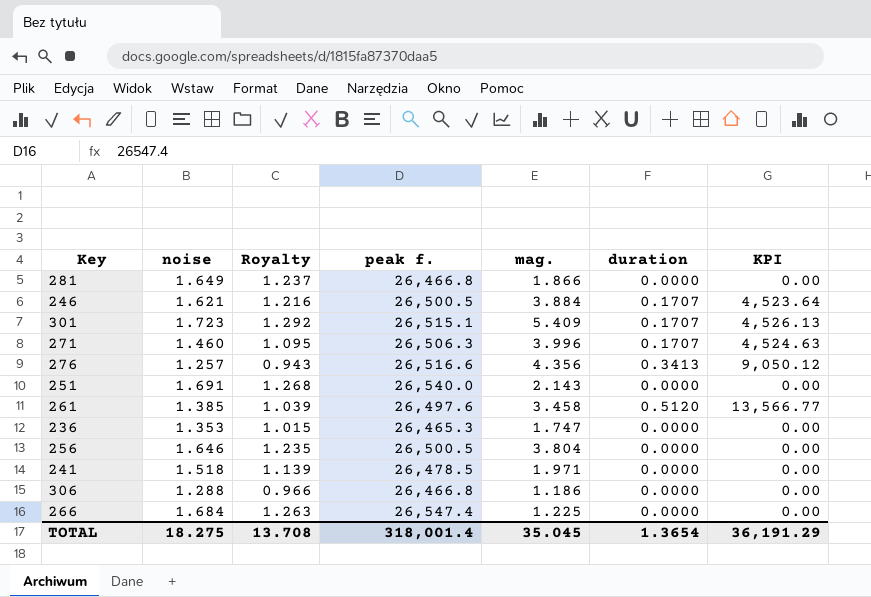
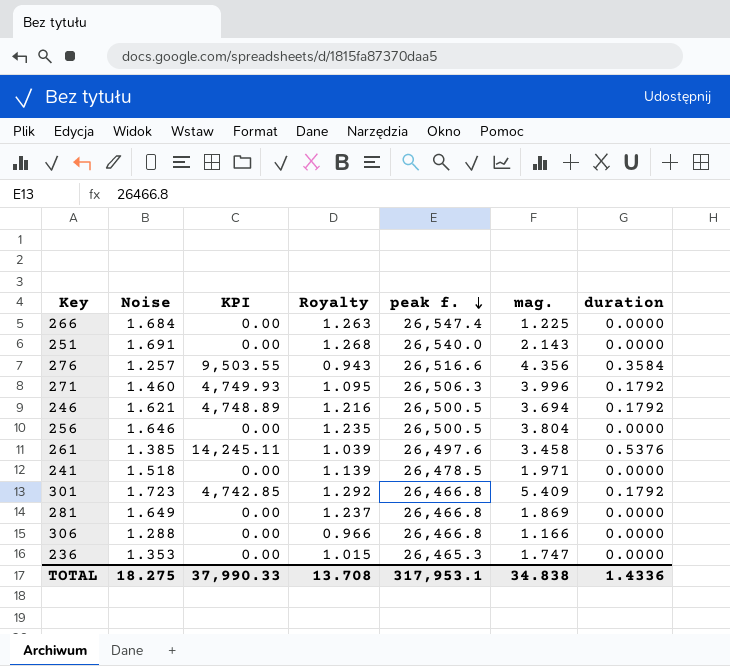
row order: none -> peak f. descending
column name: noise -> Noise
column KPI | position: 7 -> 3
276 | KPI: 9,050.12 -> 9,503.55
276 | duration: 0.3413 -> 0.3584
271 | KPI: 4,524.63 -> 4,749.93
271 | duration: 0.1707 -> 0.1792
246 | KPI: 4,523.64 -> 4,748.89
246 | mag.: 3.884 -> 3.694
246 | duration: 0.1707 -> 0.1792
261 | KPI: 13,566.77 -> 14,245.11
261 | duration: 0.5120 -> 0.5376
301 | KPI: 4,526.13 -> 4,742.85
301 | peak f.: 26,515.1 -> 26,466.8
301 | duration: 0.1707 -> 0.1792
281 | mag.: 1.866 -> 1.869
306 | mag.: 1.186 -> 1.166
TOTAL | KPI: 36,191.29 -> 37,990.33
TOTAL | peak f.: 318,001.4 -> 317,953.1
TOTAL | mag.: 35.045 -> 34.838
TOTAL | duration: 1.3654 -> 1.4336

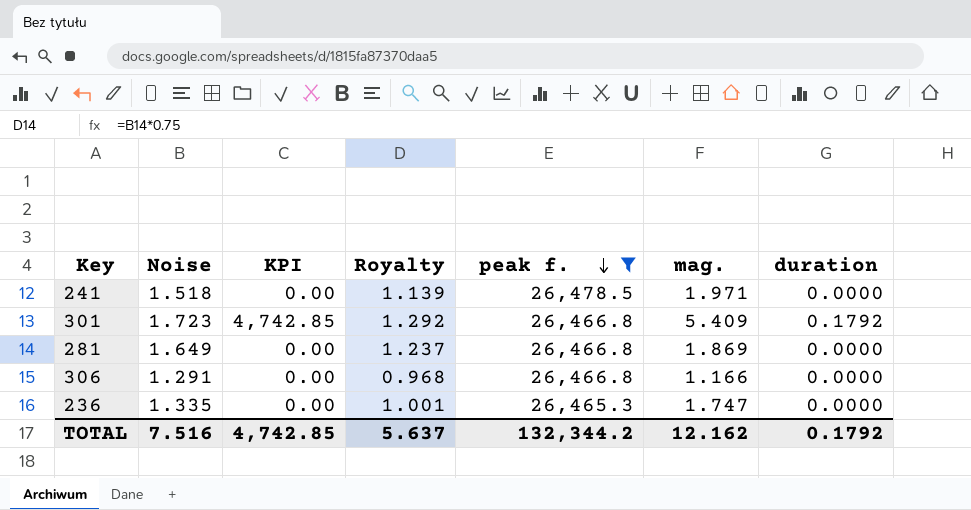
filter: none -> peak f. <= 26,478.5
306 | Noise: 1.288 -> 1.291
306 | Royalty: 0.966 -> 0.968
236 | Noise: 1.353 -> 1.335
236 | Royalty: 1.015 -> 1.001
TOTAL | Noise: 18.275 -> 7.516
TOTAL | KPI: 37,990.33 -> 4,742.85
TOTAL | Royalty: 13.708 -> 5.637
TOTAL | peak f.: 317,953.1 -> 132,344.2
TOTAL | mag.: 34.838 -> 12.162
TOTAL | duration: 1.4336 -> 0.1792

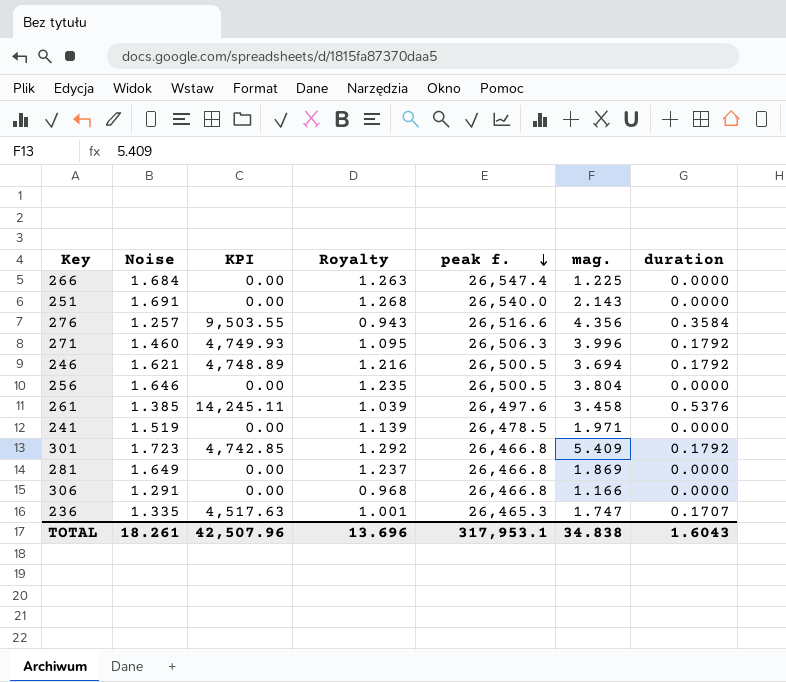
filter: peak f. <= 26,478.5 -> none
241 | Noise: 1.518 -> 1.519
236 | KPI: 0.00 -> 4,517.63
236 | duration: 0.0000 -> 0.1707
TOTAL | Noise: 7.516 -> 18.261
TOTAL | KPI: 4,742.85 -> 42,507.96
TOTAL | Royalty: 5.637 -> 13.696
TOTAL | peak f.: 132,344.2 -> 317,953.1
TOTAL | mag.: 12.162 -> 34.838
TOTAL | duration: 0.1792 -> 1.6043

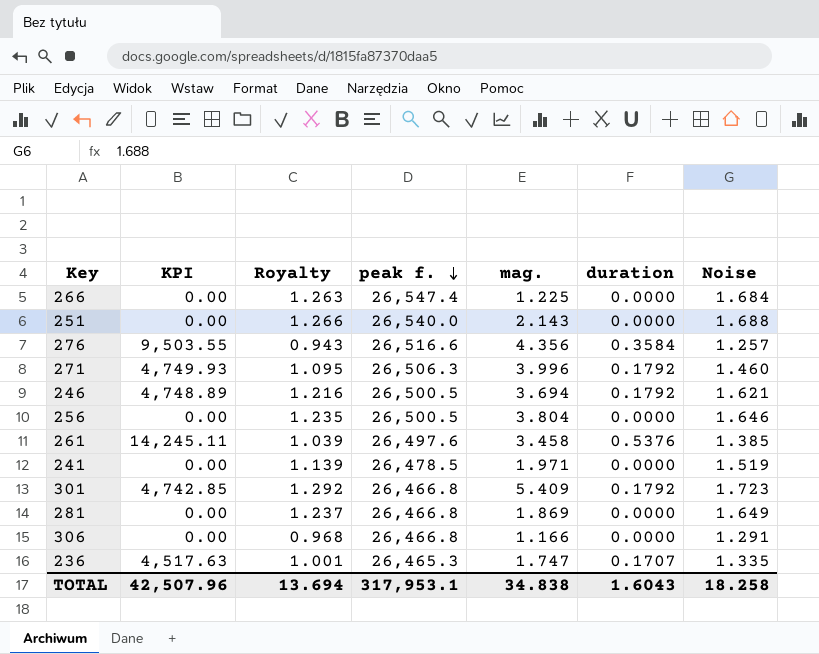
column Noise | position: 2 -> 7
251 | Royalty: 1.268 -> 1.266
251 | Noise: 1.691 -> 1.688
TOTAL | Royalty: 13.696 -> 13.694
TOTAL | Noise: 18.261 -> 18.258

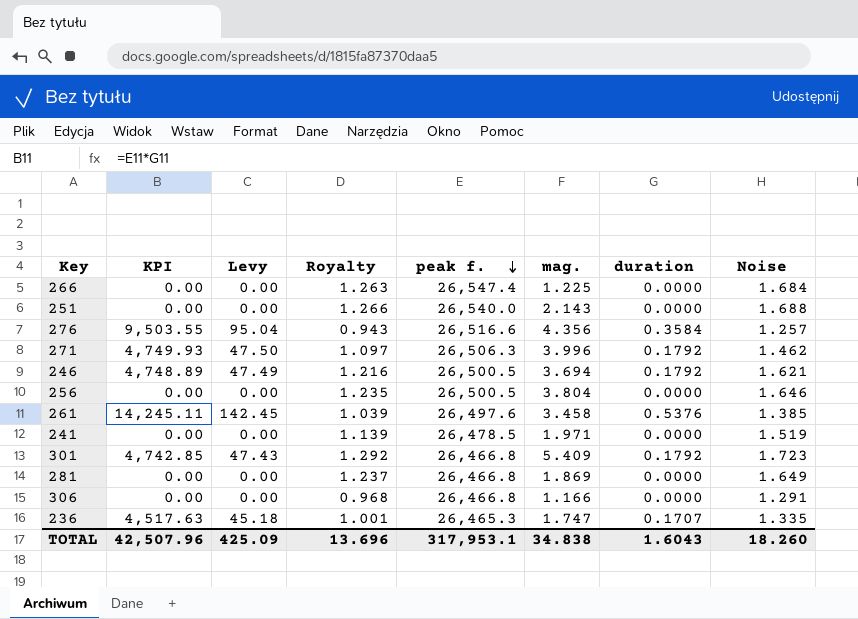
column Levy | formula: none -> [KPI] * 0.01
271 | Royalty: 1.095 -> 1.097
271 | Noise: 1.460 -> 1.462
TOTAL | Royalty: 13.694 -> 13.696
TOTAL | Noise: 18.258 -> 18.260

